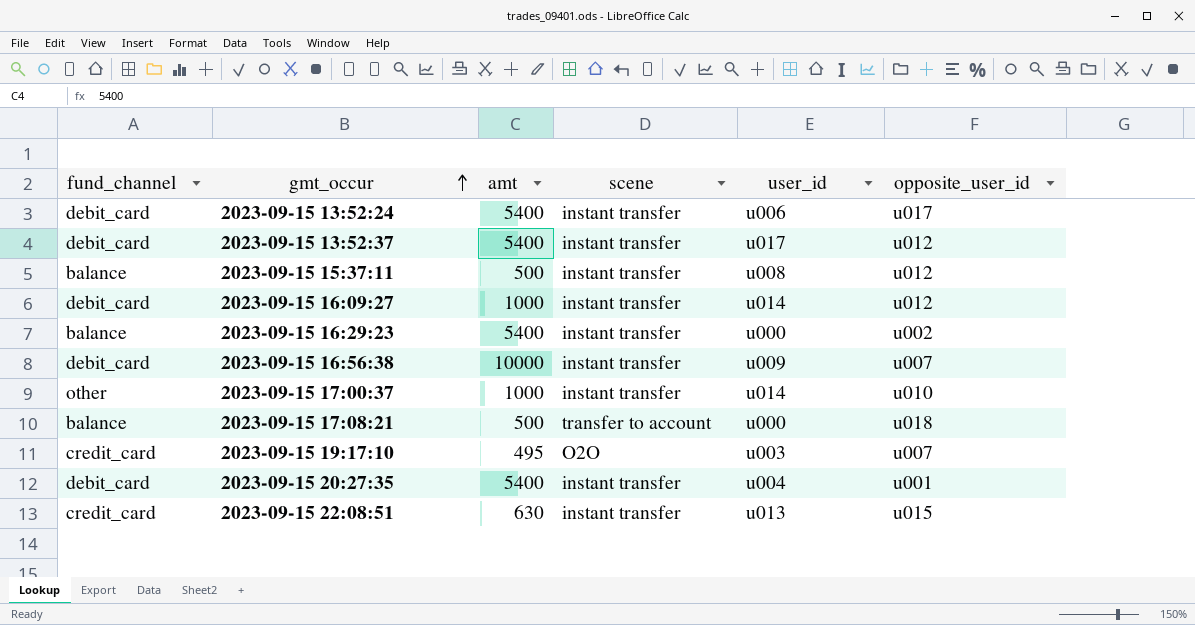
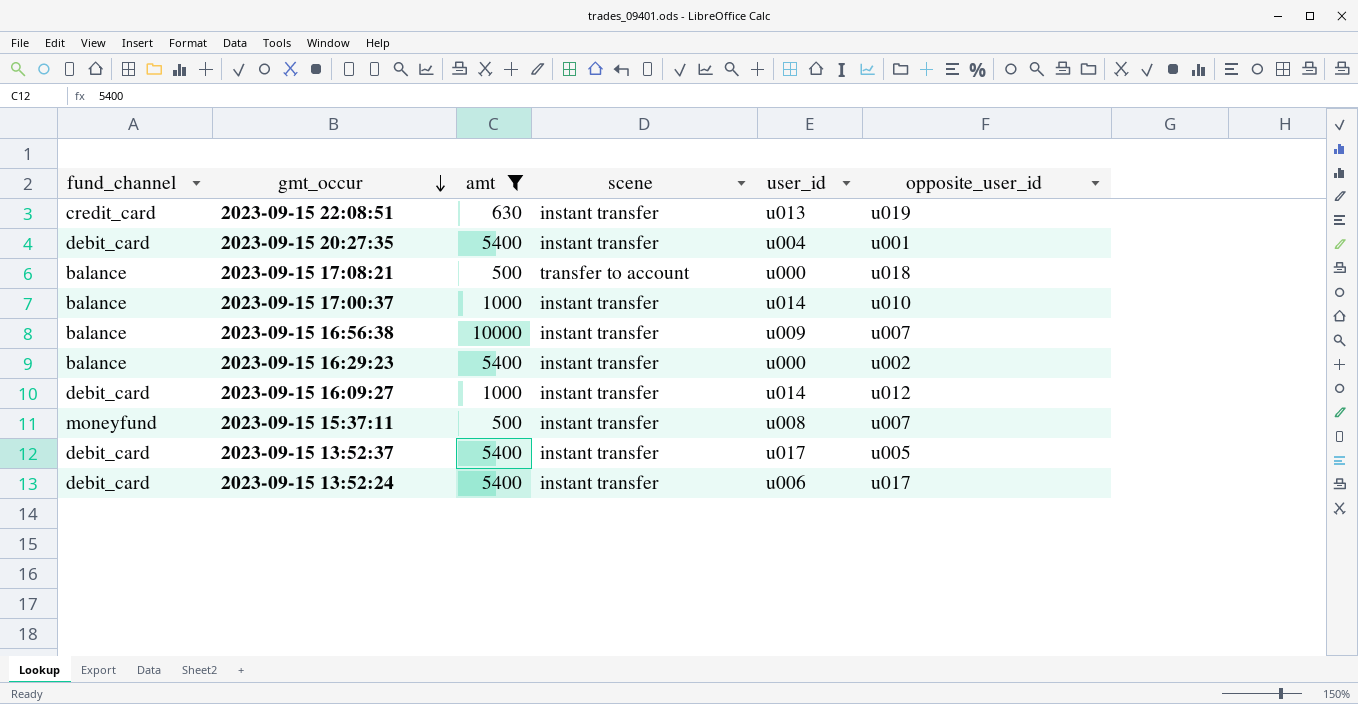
filter: none -> amt != 495
row order: gmt_occur ascending -> gmt_occur descending
2023-09-15 22:08:51 | opposite_user_id: u015 -> u019
2023-09-15 17:00:37 | fund_channel: other -> balance
2023-09-15 16:56:38 | fund_channel: debit_card -> balance
2023-09-15 15:37:11 | fund_channel: balance -> moneyfund
2023-09-15 15:37:11 | opposite_user_id: u012 -> u007
2023-09-15 13:52:37 | opposite_user_id: u012 -> u005

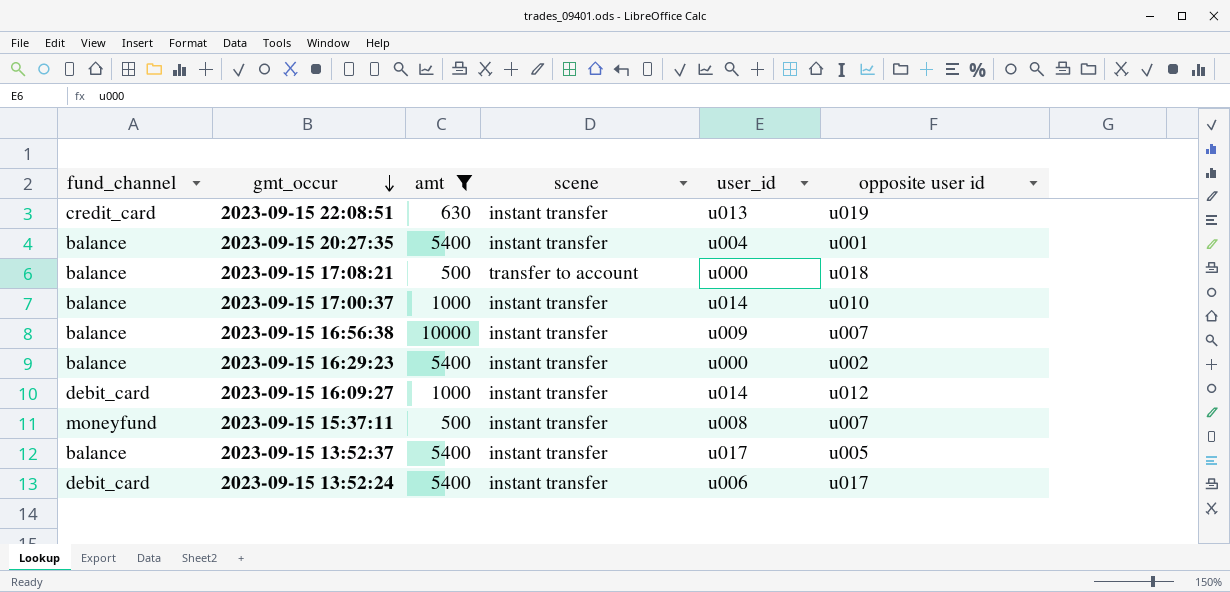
column name: opposite_user_id -> opposite user id
2023-09-15 20:27:35 | fund_channel: debit_card -> balance
2023-09-15 13:52:37 | fund_channel: debit_card -> balance

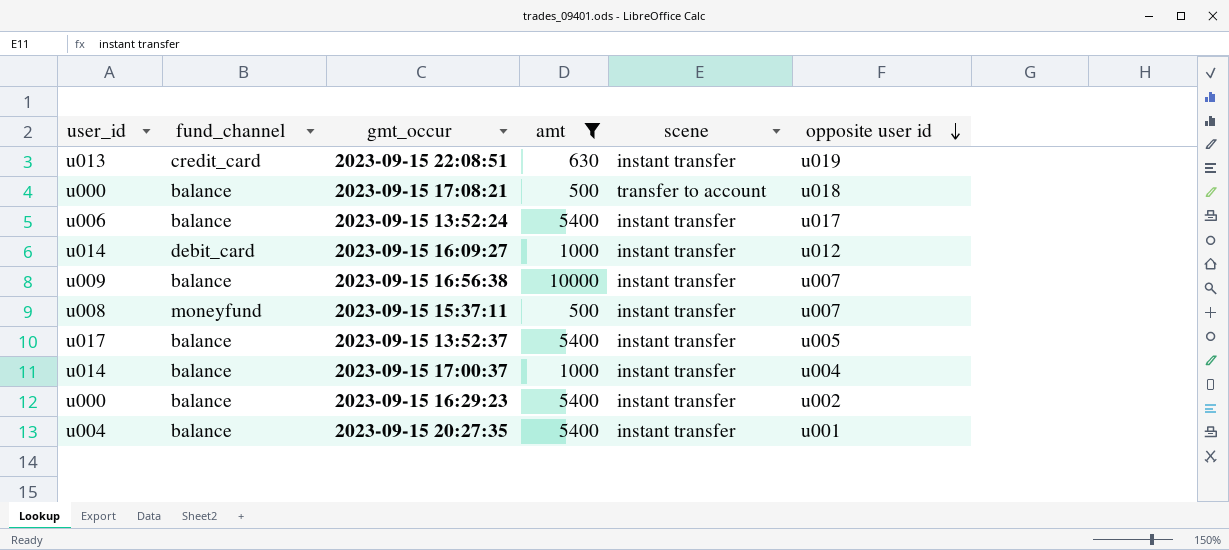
row order: gmt_occur descending -> opposite user id descending
column user_id | position: 5 -> 1
2023-09-15 13:52:24 | fund_channel: debit_card -> balance
2023-09-15 17:00:37 | opposite user id: u010 -> u004

